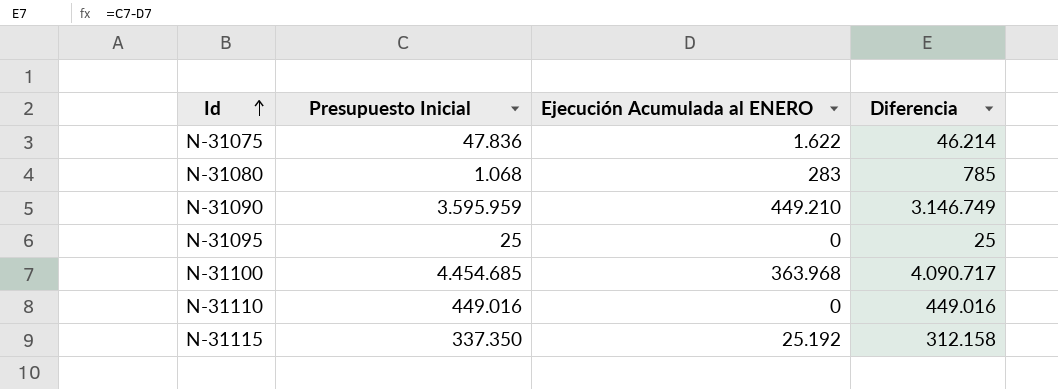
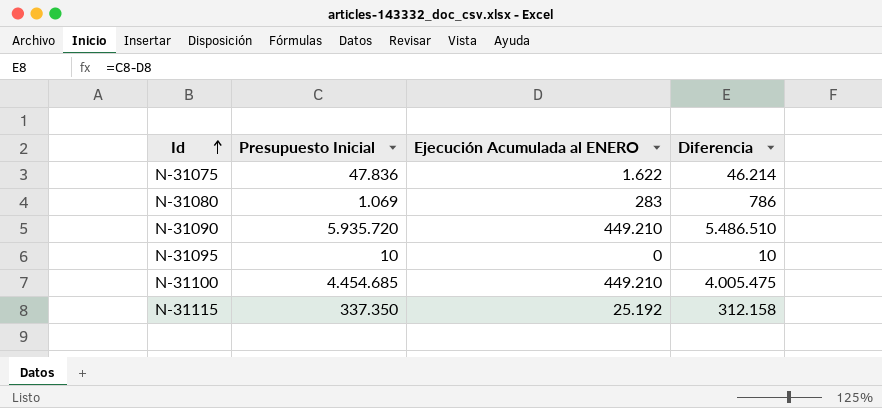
row N-31110: 449.016 | 0 | 449.016 -> none
N-31080 | Presupuesto Inicial: 1.068 -> 1.069
N-31080 | Diferencia: 785 -> 786
N-31090 | Presupuesto Inicial: 3.595.959 -> 5.935.720
N-31090 | Diferencia: 3.146.749 -> 5.486.510
N-31095 | Presupuesto Inicial: 25 -> 10
N-31095 | Diferencia: 25 -> 10
N-31100 | Ejecución Acumulada al ENERO: 363.968 -> 449.210
N-31100 | Diferencia: 4.090.717 -> 4.005.475

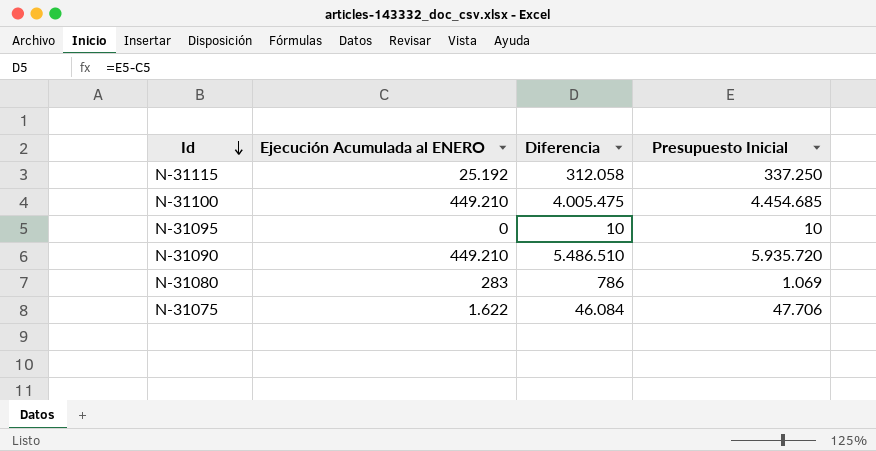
row order: Id ascending -> Id descending
column Presupuesto Inicial | position: 2 -> 4
N-31115 | Diferencia: 312.158 -> 312.058
N-31115 | Presupuesto Inicial: 337.350 -> 337.250
N-31075 | Diferencia: 46.214 -> 46.084
N-31075 | Presupuesto Inicial: 47.836 -> 47.706

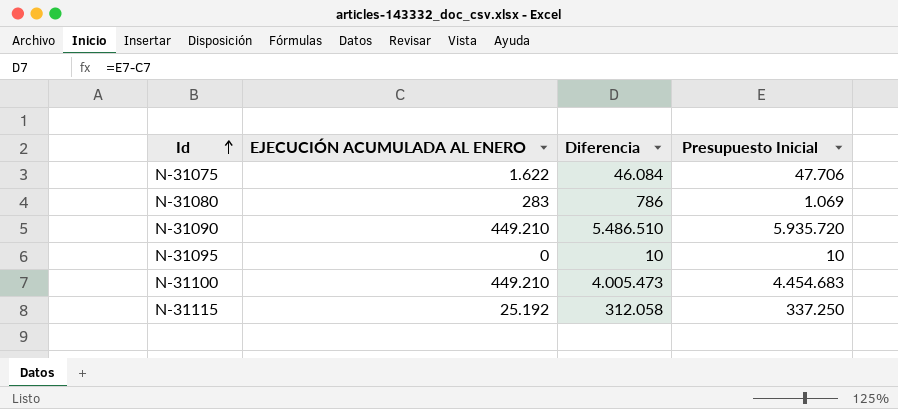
row order: Id descending -> Id ascending
column name: Ejecución Acumulada al ENERO -> EJECUCIÓN ACUMULADA AL ENERO
N-31100 | Diferencia: 4.005.475 -> 4.005.473
N-31100 | Presupuesto Inicial: 4.454.685 -> 4.454.683

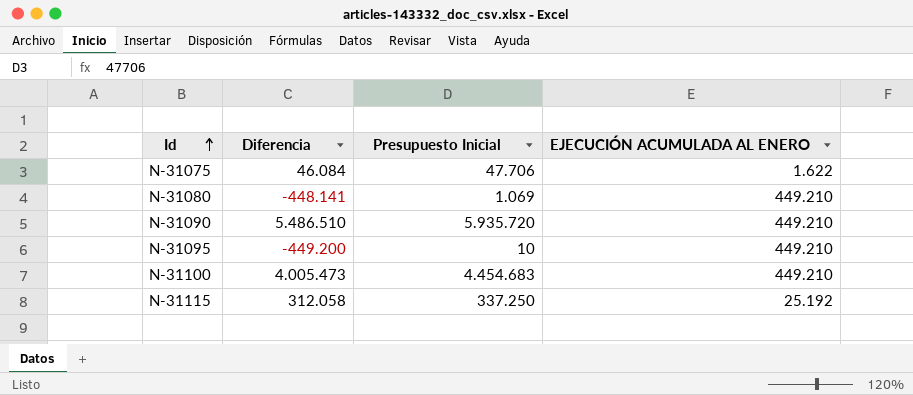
column EJECUCIÓN ACUMULADA AL ENERO | position: 2 -> 4
N-31080 | Diferencia: 786 -> -448.141
N-31080 | EJECUCIÓN ACUMULADA AL ENERO: 283 -> 449.210
N-31095 | Diferencia: 10 -> -449.200
N-31095 | EJECUCIÓN ACUMULADA AL ENERO: 0 -> 449.210

